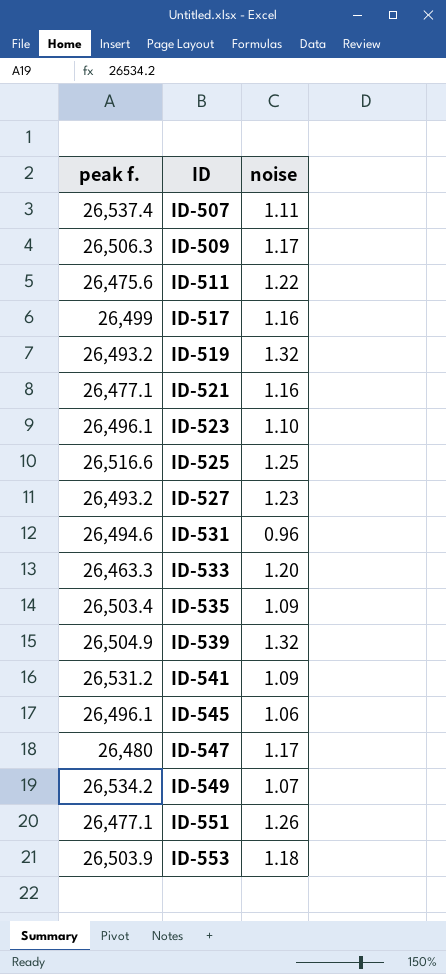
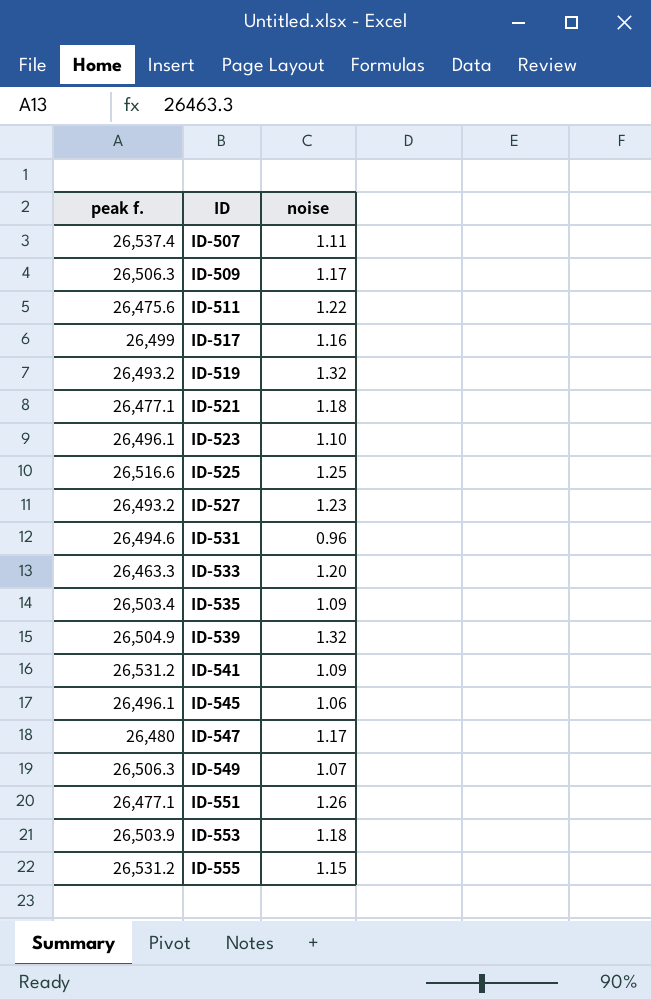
ID-521 | noise: 1.16 -> 1.18
ID-549 | peak f.: 26,534.2 -> 26,506.3
row ID-555: none -> 26,531.2 | 1.15

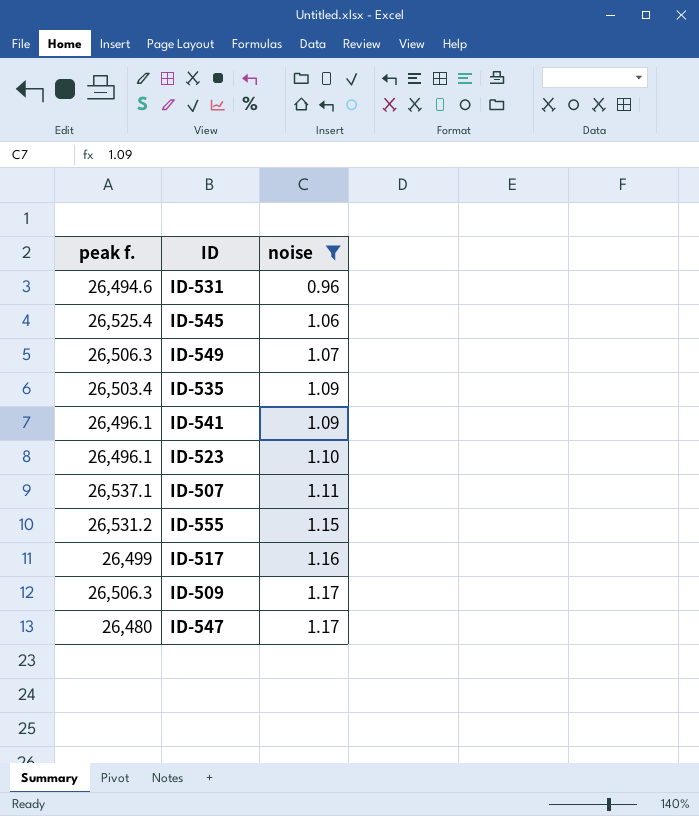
filter: none -> noise <= 1.17
row order: ID ascending -> noise ascending
ID-545 | peak f.: 26,496.1 -> 26,525.4
ID-541 | peak f.: 26,531.2 -> 26,496.1
ID-507 | peak f.: 26,537.4 -> 26,537.1

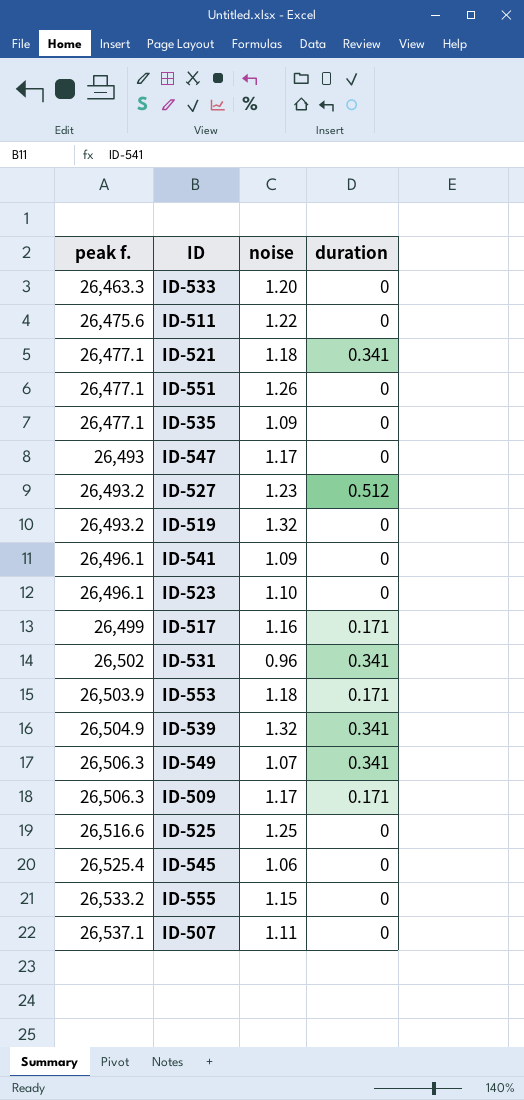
filter: noise <= 1.17 -> none
row order: noise ascending -> peak f. ascending
column duration | position: none -> 4
ID-535 | peak f.: 26,503.4 -> 26,477.1
ID-547 | peak f.: 26,480 -> 26,493
ID-531 | peak f.: 26,494.6 -> 26,502
ID-555 | peak f.: 26,531.2 -> 26,533.2

